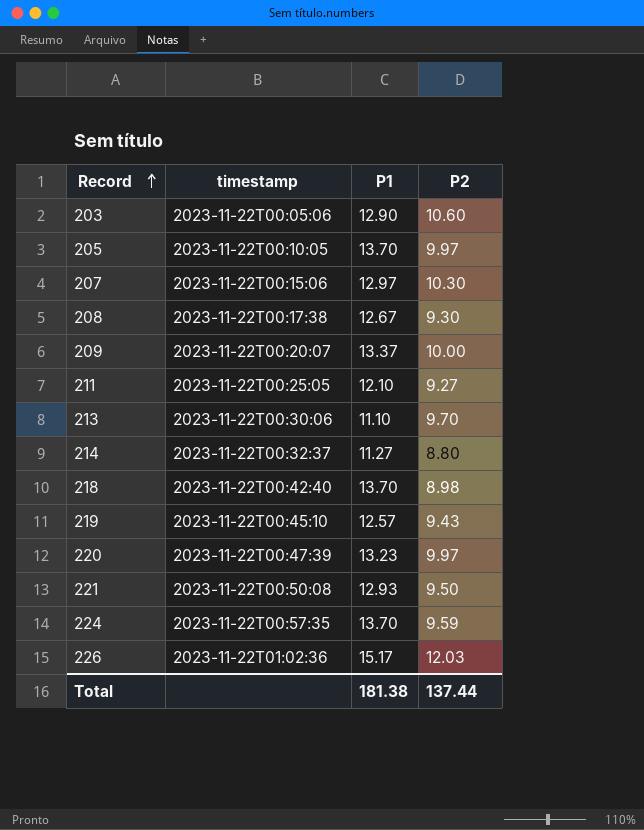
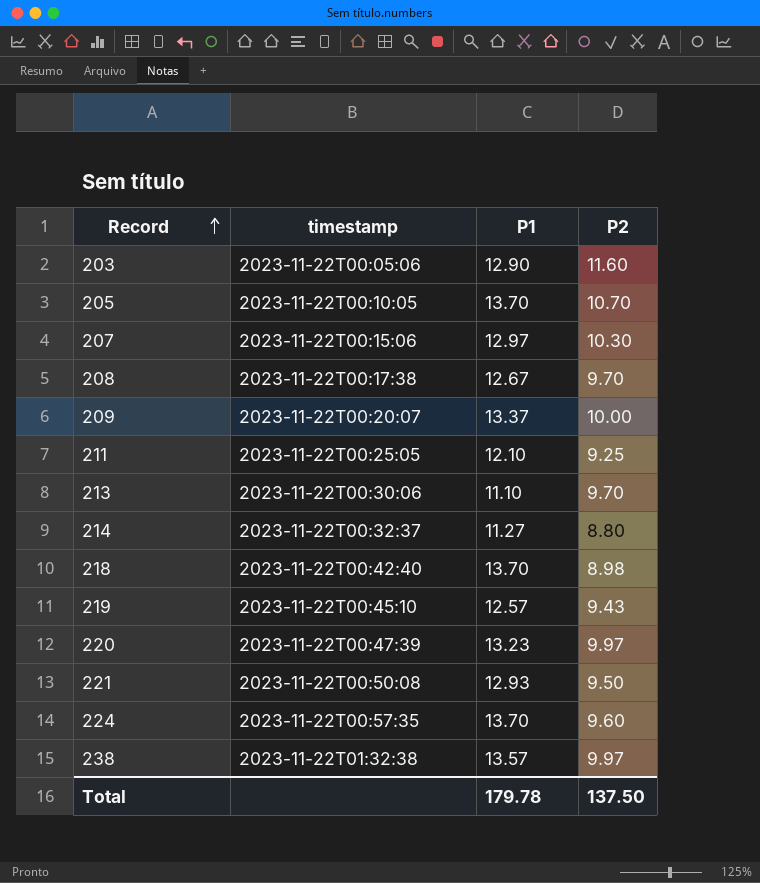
row 226: 2023-11-22T01:02:36 | 15.17 | 12.03 -> none
203 | P2: 10.60 -> 11.60
205 | P2: 9.97 -> 10.70
208 | P2: 9.30 -> 9.70
211 | P2: 9.27 -> 9.25
224 | P2: 9.59 -> 9.60
row 238: none -> 2023-11-22T01:32:38 | 13.57 | 9.97
Total | P1: 181.38 -> 179.78
Total | P2: 137.44 -> 137.50

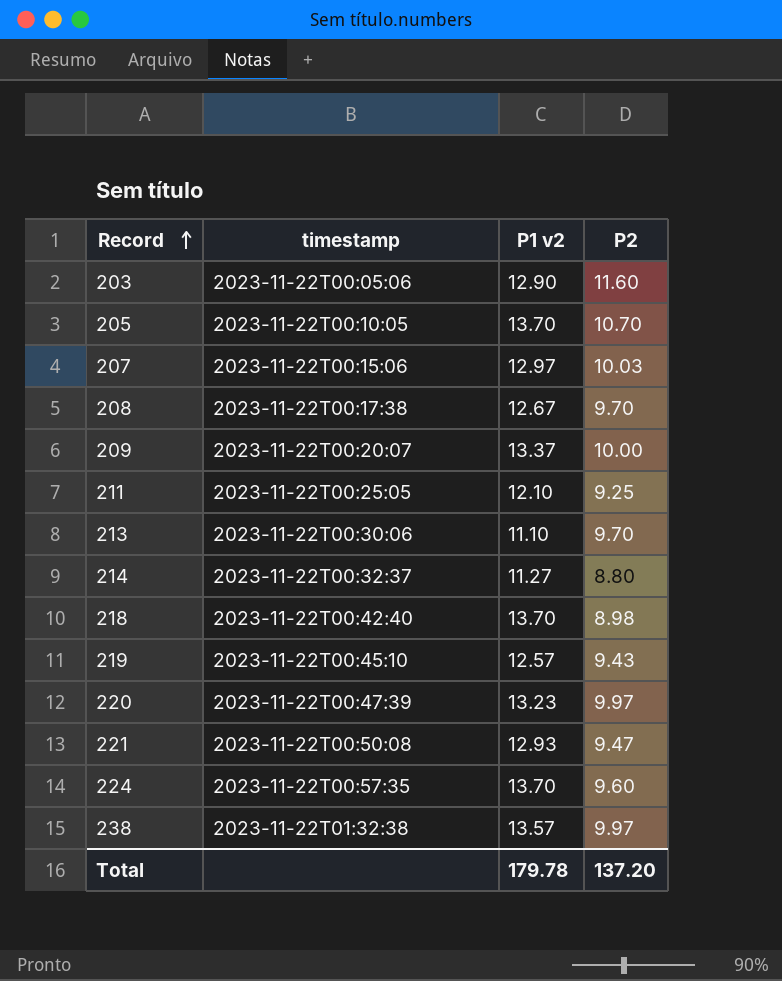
column name: P1 -> P1 v2
207 | P2: 10.30 -> 10.03
221 | P2: 9.50 -> 9.47
Total | P2: 137.50 -> 137.20

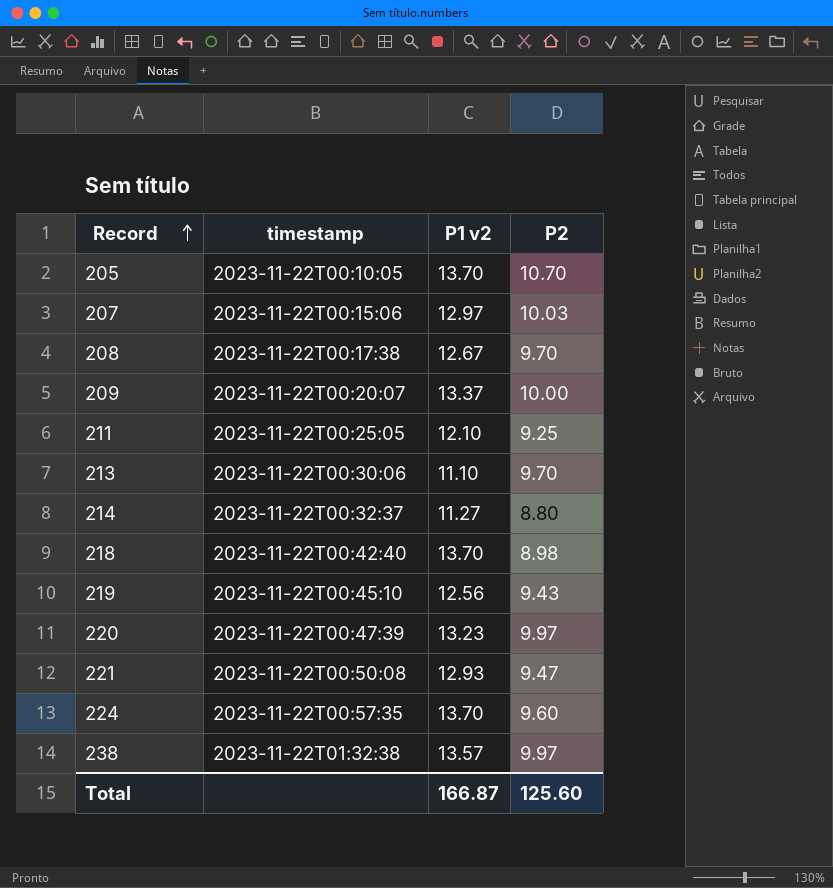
row 203: 2023-11-22T00:05:06 | 12.90 | 11.60 -> none
219 | P1 v2: 12.57 -> 12.56
Total | P1 v2: 179.78 -> 166.87
Total | P2: 137.20 -> 125.60

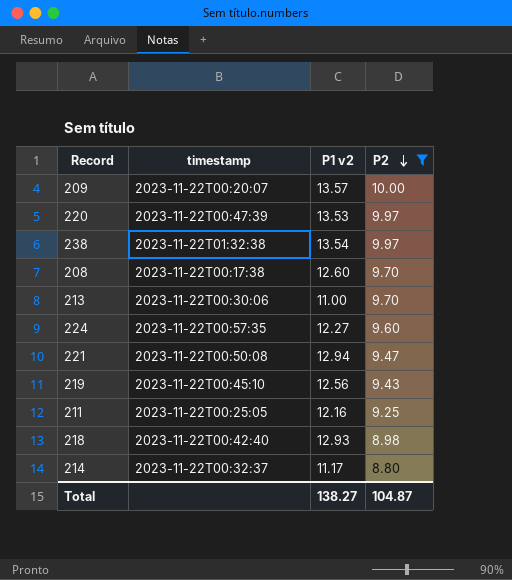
filter: none -> P2 <= 10.00
row order: Record ascending -> P2 descending
209 | P1 v2: 13.37 -> 13.57
220 | P1 v2: 13.23 -> 13.53
238 | P1 v2: 13.57 -> 13.54
208 | P1 v2: 12.67 -> 12.60
213 | P1 v2: 11.10 -> 11.00
224 | P1 v2: 13.70 -> 12.27
221 | P1 v2: 12.93 -> 12.94
211 | P1 v2: 12.10 -> 12.16
218 | P1 v2: 13.70 -> 12.93
214 | P1 v2: 11.27 -> 11.17
Total | P1 v2: 166.87 -> 138.27
Total | P2: 125.60 -> 104.87

